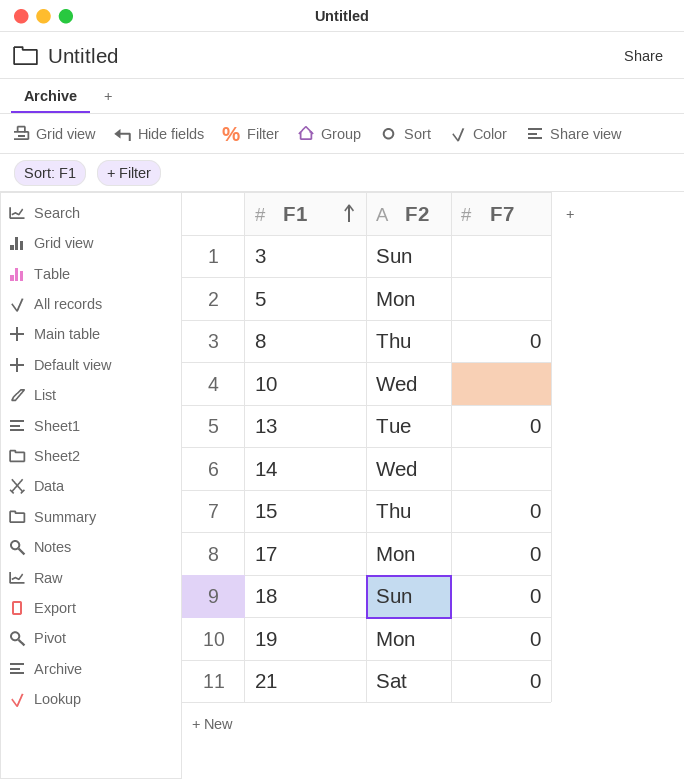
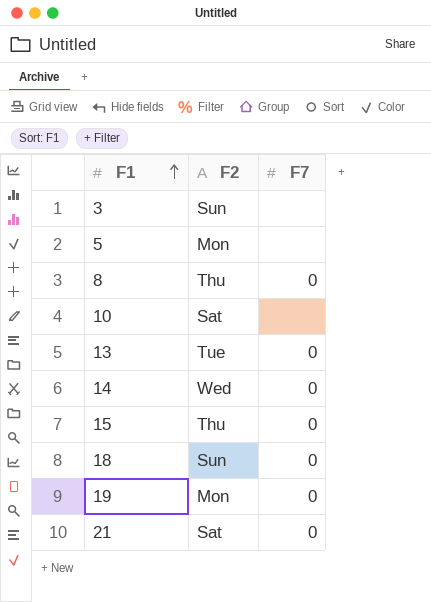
row 17: Mon | 0 -> none
10 | F2: Wed -> Sat
14 | F7: none -> 0

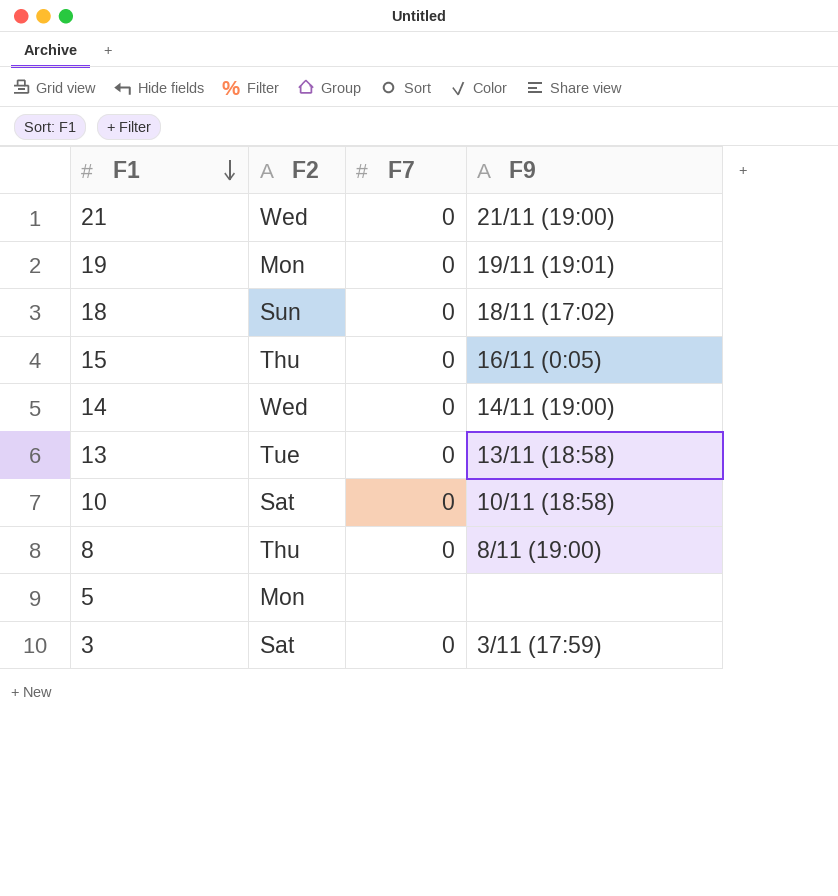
row order: F1 ascending -> F1 descending
column F9 | position: none -> 4
21 | F2: Sat -> Wed
10 | F7: none -> 0
3 | F2: Sun -> Sat
3 | F7: none -> 0

